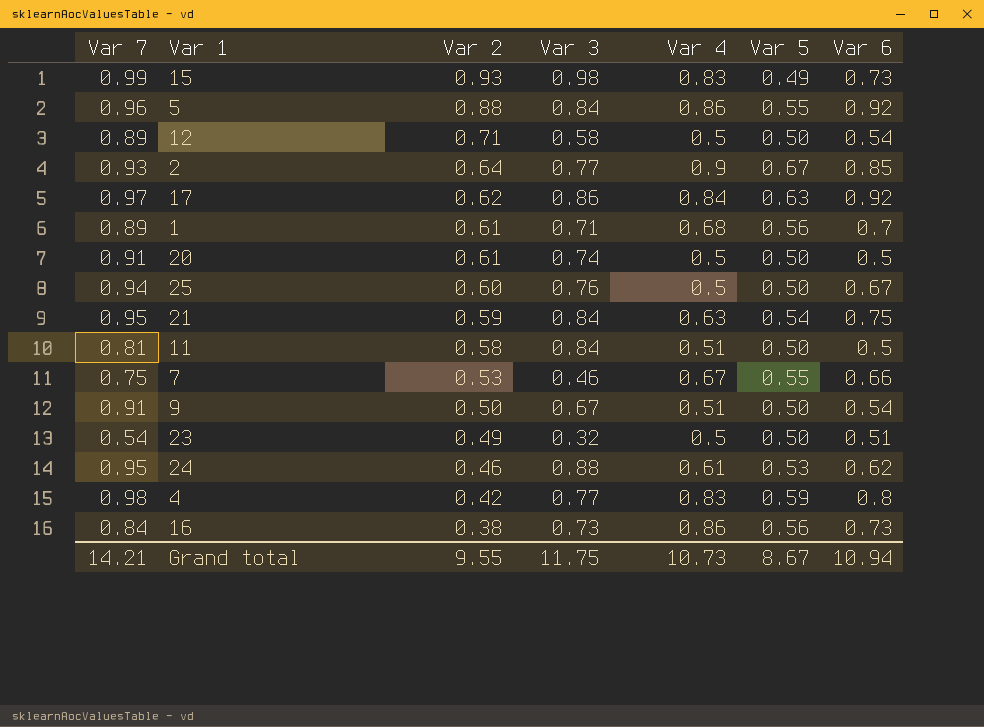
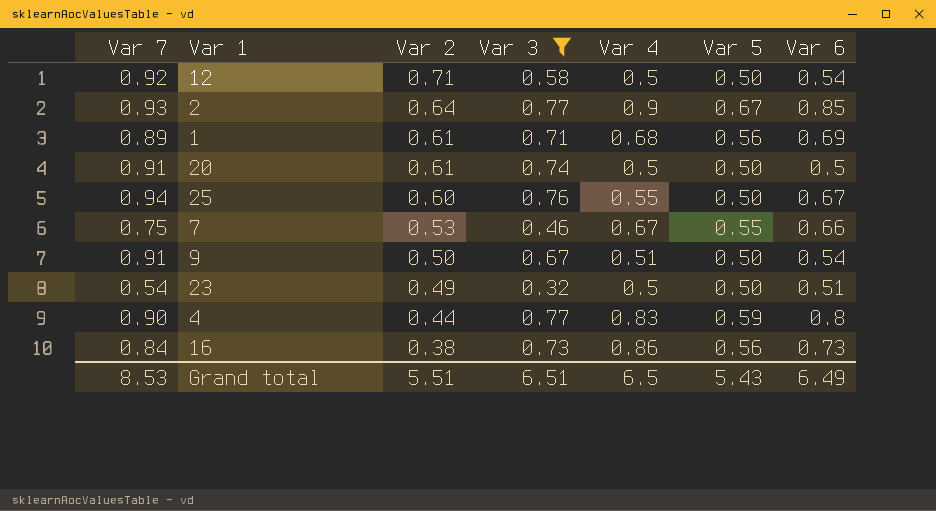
filter: none -> Var 3 <= 0.77
12 | Var 7: 0.89 -> 0.92
1 | Var 6: 0.7 -> 0.69
25 | Var 4: 0.5 -> 0.55
4 | Var 7: 0.98 -> 0.90
4 | Var 2: 0.42 -> 0.44
Grand total | Var 7: 14.21 -> 8.53
Grand total | Var 2: 9.55 -> 5.51
Grand total | Var 3: 11.75 -> 6.51
Grand total | Var 4: 10.73 -> 6.5
Grand total | Var 5: 8.67 -> 5.43
Grand total | Var 6: 10.94 -> 6.49

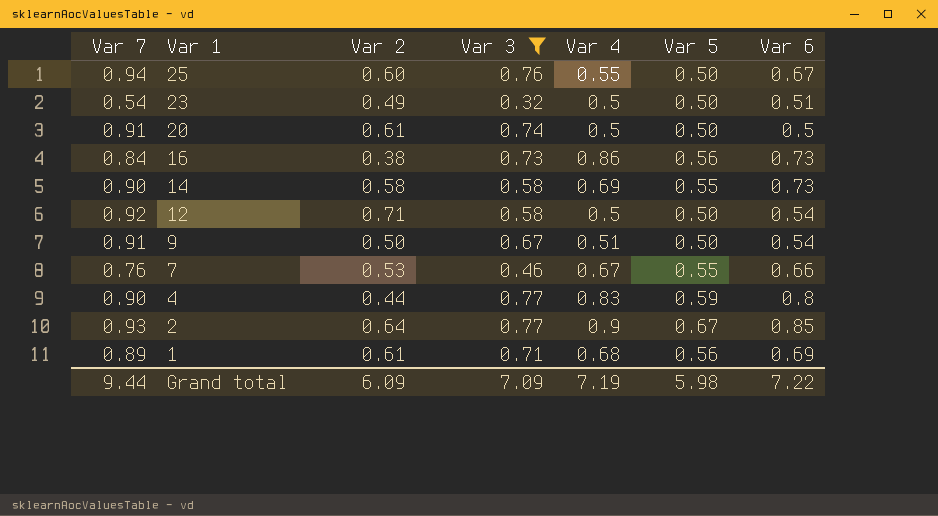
row order: Var 2 descending -> Var 1 descending
row 14: none -> 0.90 | 0.58 | 0.58 | 0.69 | 0.55 | 0.73
7 | Var 7: 0.75 -> 0.76
Grand total | Var 7: 8.53 -> 9.44
Grand total | Var 2: 5.51 -> 6.09
Grand total | Var 3: 6.51 -> 7.09
Grand total | Var 4: 6.5 -> 7.19
Grand total | Var 5: 5.43 -> 5.98
Grand total | Var 6: 6.49 -> 7.22

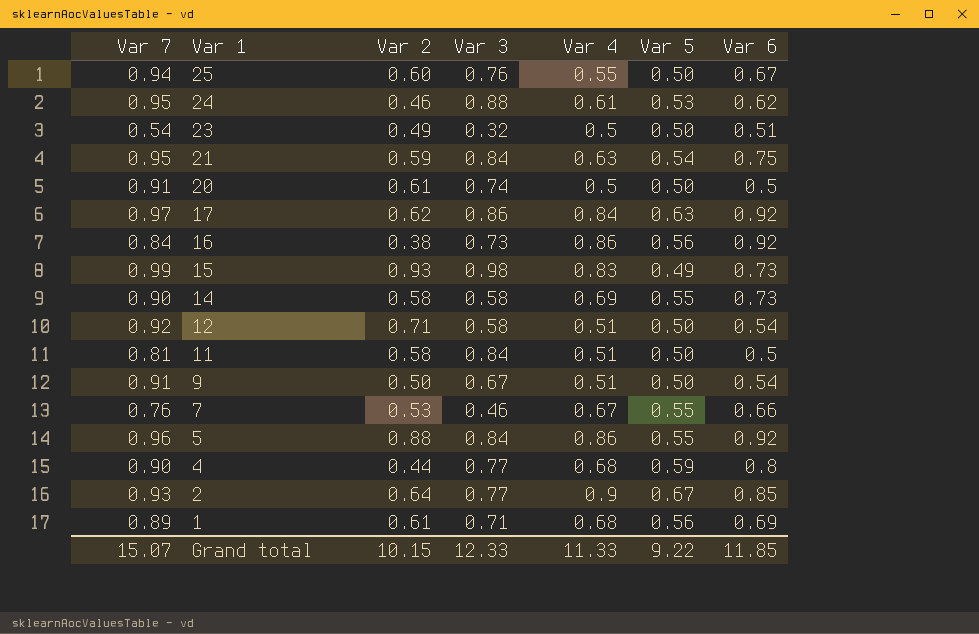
filter: Var 3 <= 0.77 -> none
16 | Var 6: 0.73 -> 0.92
12 | Var 4: 0.5 -> 0.51
4 | Var 4: 0.83 -> 0.68
Grand total | Var 7: 9.44 -> 15.07
Grand total | Var 2: 6.09 -> 10.15
Grand total | Var 3: 7.09 -> 12.33
Grand total | Var 4: 7.19 -> 11.33
Grand total | Var 5: 5.98 -> 9.22
Grand total | Var 6: 7.22 -> 11.85

